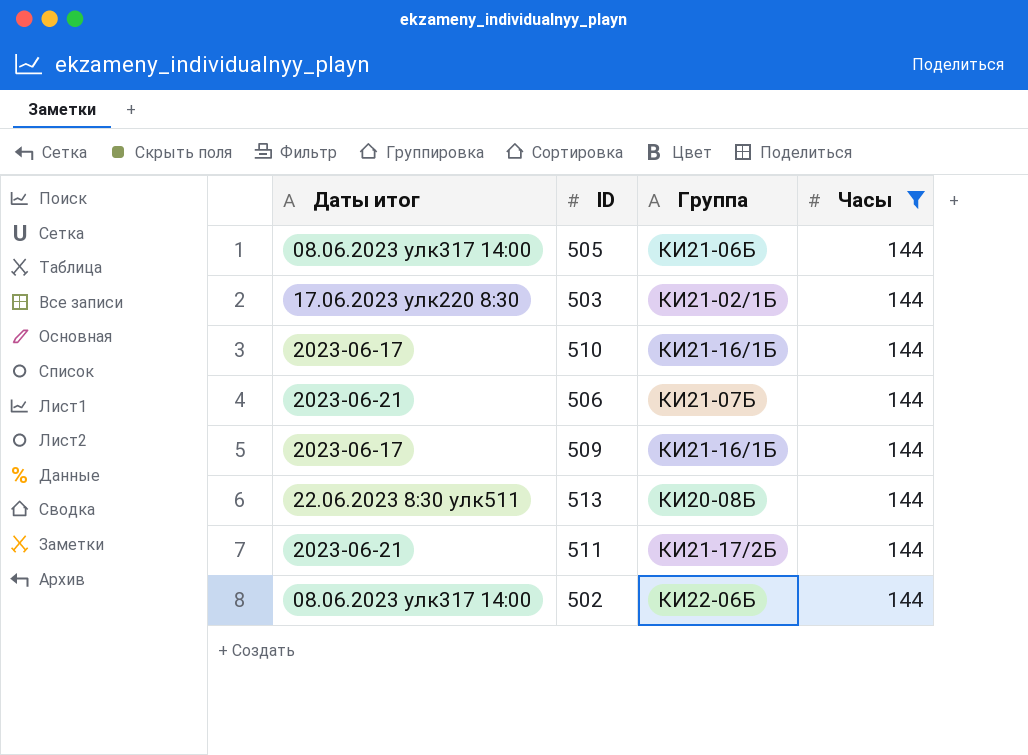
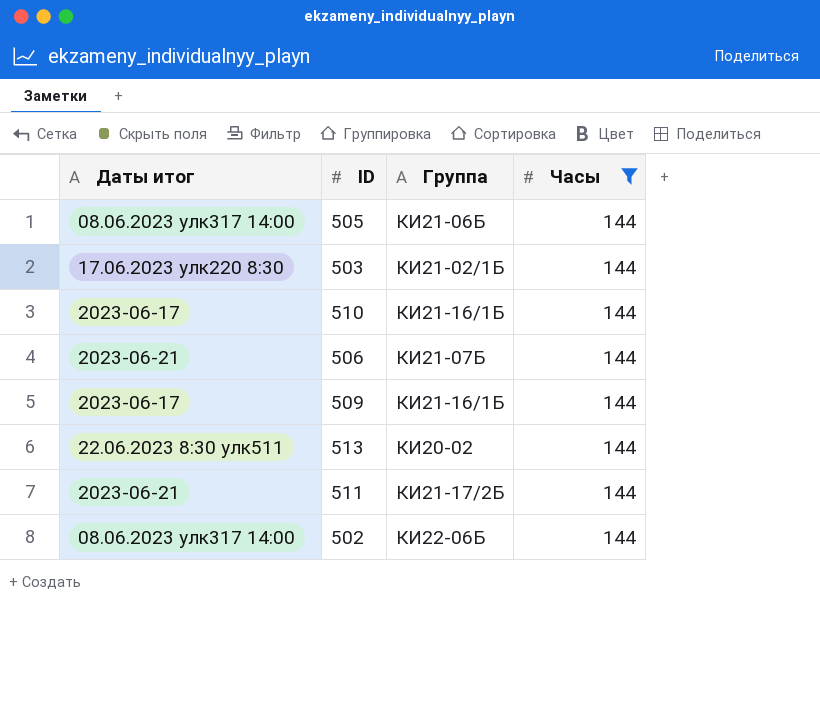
513 | Группа: КИ20-08Б -> КИ20-02

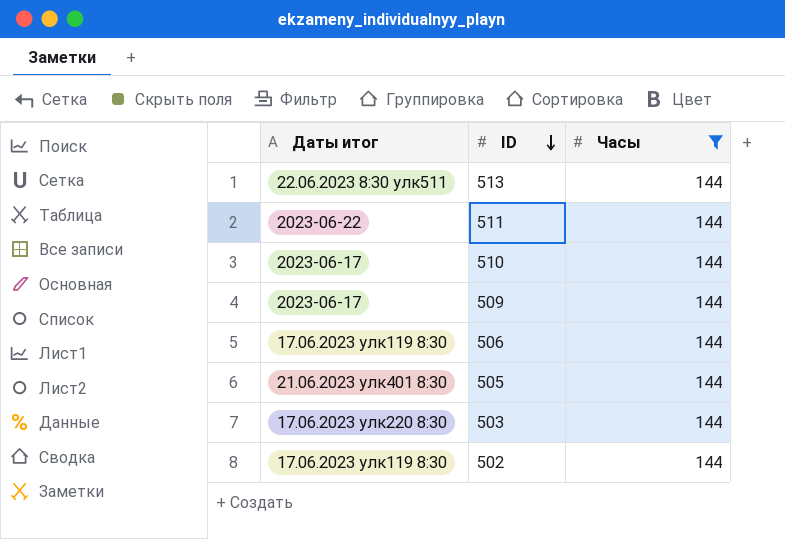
row order: none -> ID descending
column Группа | position: 3 -> none
511 | Даты итог: 2023-06-21 -> 2023-06-22
506 | Даты итог: 2023-06-21 -> 17.06.2023 улк119 8:30
505 | Даты итог: 08.06.2023 улк317 14:00 -> 21.06.2023 улк401 8:30
502 | Даты итог: 08.06.2023 улк317 14:00 -> 17.06.2023 улк119 8:30

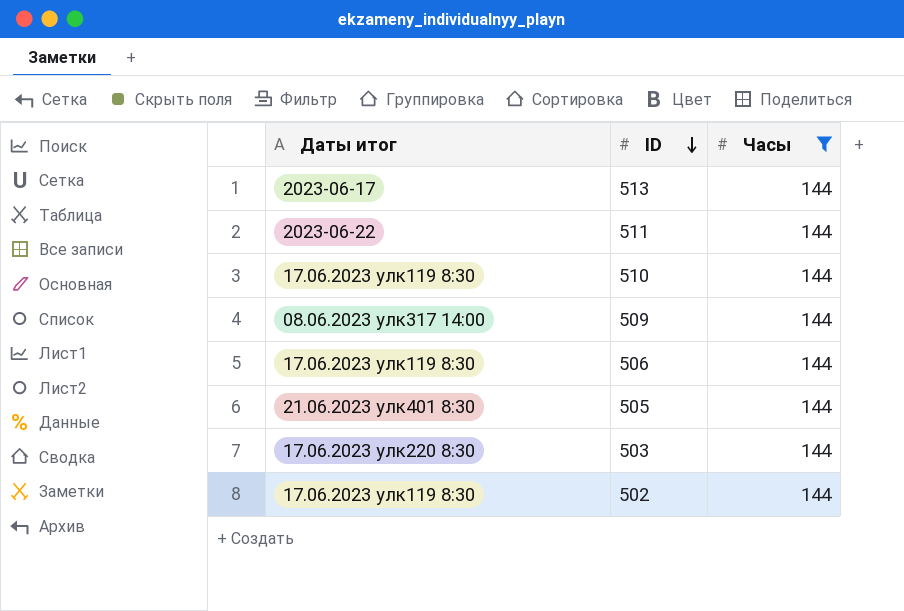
513 | Даты итог: 22.06.2023 8:30 улк511 -> 2023-06-17
510 | Даты итог: 2023-06-17 -> 17.06.2023 улк119 8:30
509 | Даты итог: 2023-06-17 -> 08.06.2023 улк317 14:00

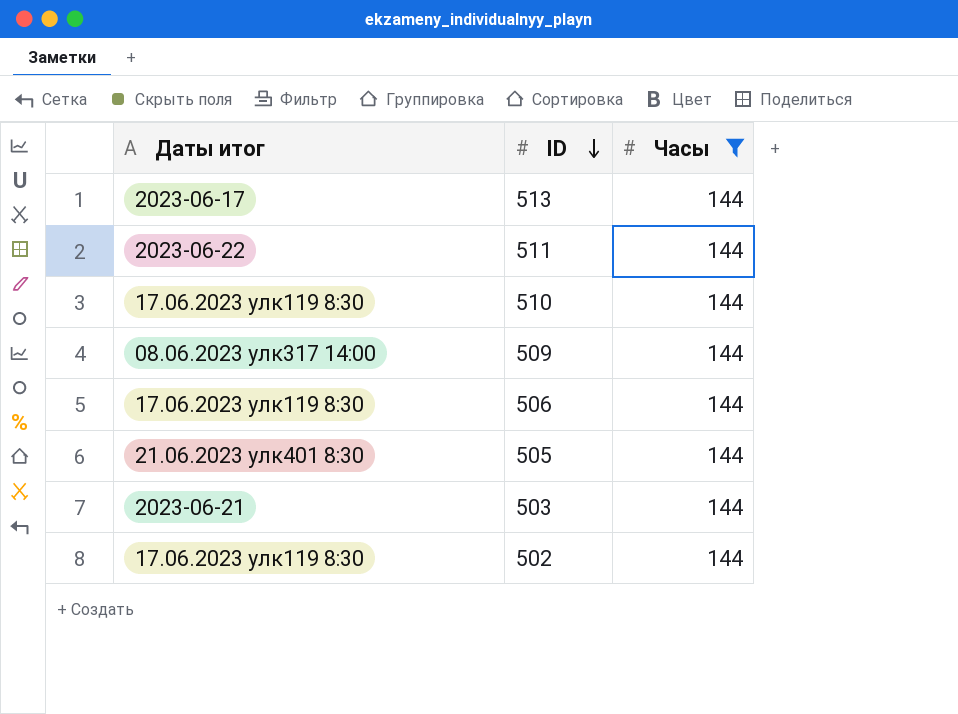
503 | Даты итог: 17.06.2023 улк220 8:30 -> 2023-06-21

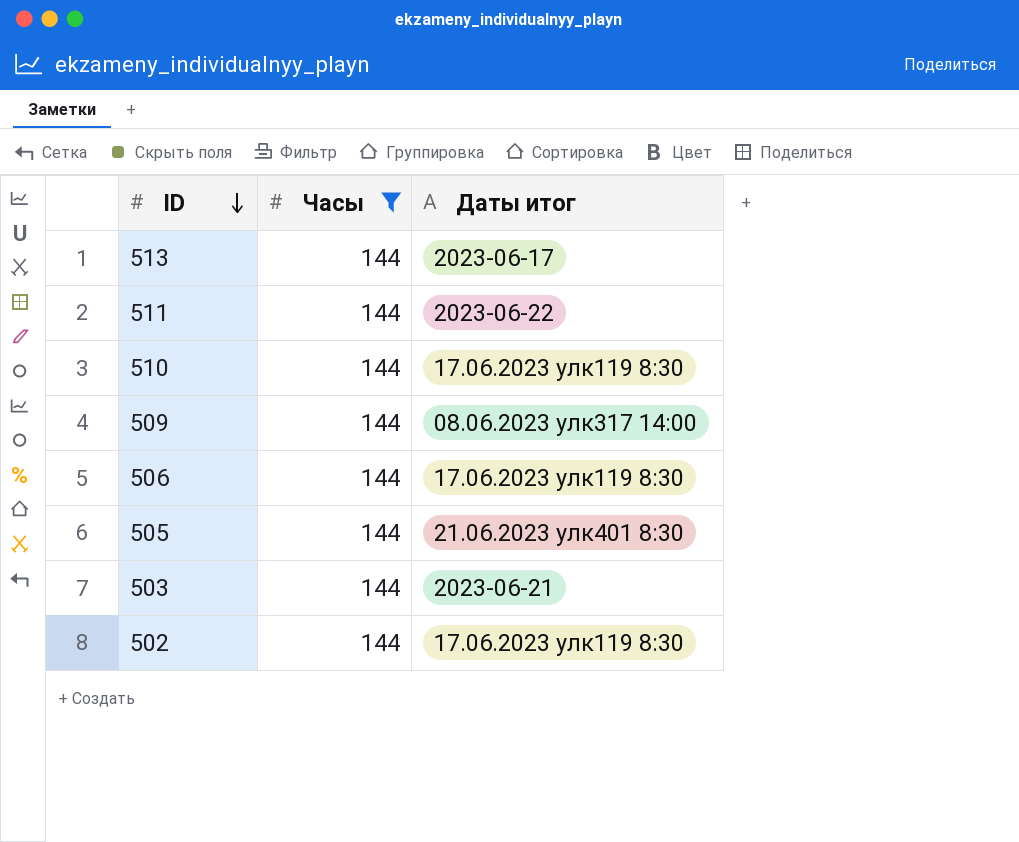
column Даты итог | position: 1 -> 3

